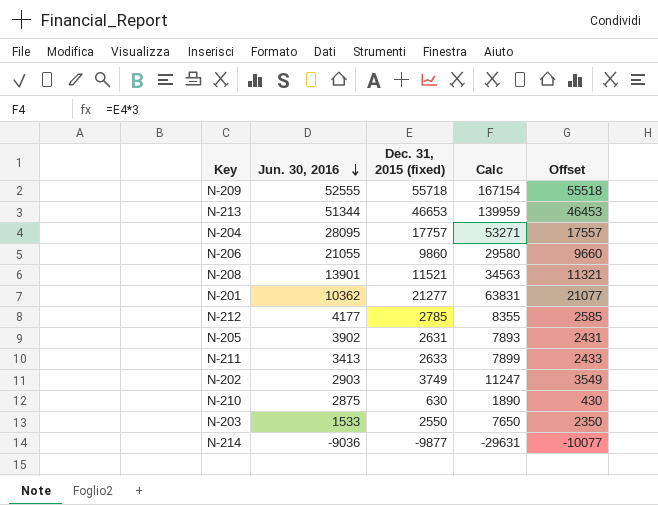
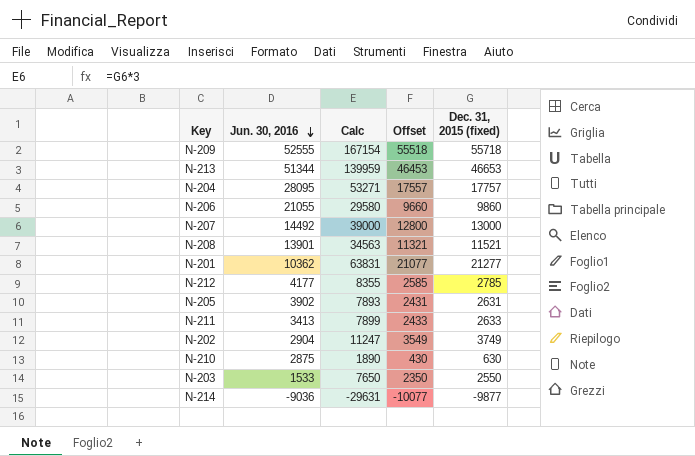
column Dec. 31, 2015 (fixed) | position: 3 -> 5
row N-207: none -> 14492 | 39000 | 12800 | 13000
N-202 | Jun. 30, 2016: 2903 -> 2904

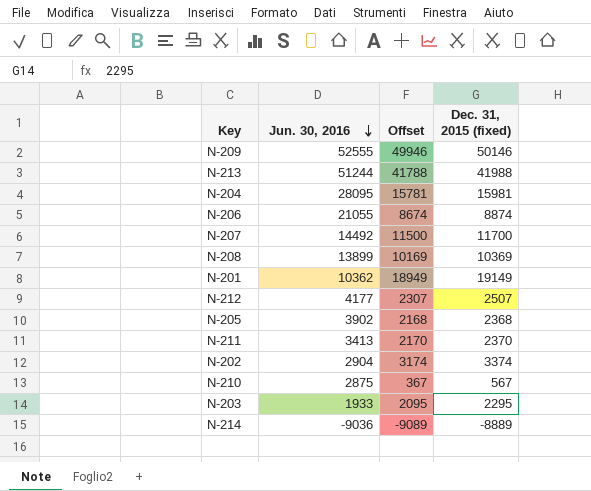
column Calc | formula: [Dec. 31, 2015 (fixed)] * 3 -> none
N-209 | Offset: 55518 -> 49946
N-209 | Dec. 31, 2015 (fixed): 55718 -> 50146
N-213 | Jun. 30, 2016: 51344 -> 51244
N-213 | Offset: 46453 -> 41788
N-213 | Dec. 31, 2015 (fixed): 46653 -> 41988
N-204 | Offset: 17557 -> 15781
N-204 | Dec. 31, 2015 (fixed): 17757 -> 15981
N-206 | Offset: 9660 -> 8674
N-206 | Dec. 31, 2015 (fixed): 9860 -> 8874
N-207 | Offset: 12800 -> 11500
N-207 | Dec. 31, 2015 (fixed): 13000 -> 11700
N-208 | Jun. 30, 2016: 13901 -> 13899
N-208 | Offset: 11321 -> 10169
N-208 | Dec. 31, 2015 (fixed): 11521 -> 10369
N-201 | Offset: 21077 -> 18949
N-201 | Dec. 31, 2015 (fixed): 21277 -> 19149
N-212 | Offset: 2585 -> 2307
N-212 | Dec. 31, 2015 (fixed): 2785 -> 2507
N-205 | Offset: 2431 -> 2168
N-205 | Dec. 31, 2015 (fixed): 2631 -> 2368
N-211 | Offset: 2433 -> 2170
N-211 | Dec. 31, 2015 (fixed): 2633 -> 2370
N-202 | Offset: 3549 -> 3174
N-202 | Dec. 31, 2015 (fixed): 3749 -> 3374
N-210 | Offset: 430 -> 367
N-210 | Dec. 31, 2015 (fixed): 630 -> 567
N-203 | Jun. 30, 2016: 1533 -> 1933
N-203 | Offset: 2350 -> 2095
N-203 | Dec. 31, 2015 (fixed): 2550 -> 2295
N-214 | Offset: -10077 -> -9089
N-214 | Dec. 31, 2015 (fixed): -9877 -> -8889

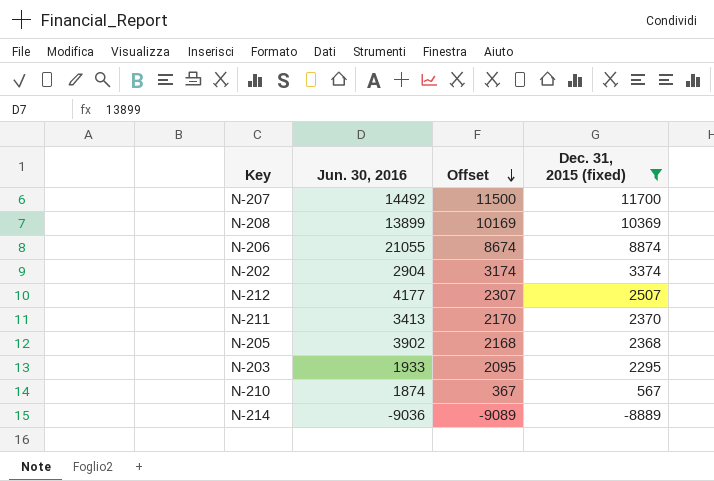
filter: none -> Dec. 31, 2015 (fixed) <= 11700
row order: Jun. 30, 2016 descending -> Offset descending
N-210 | Jun. 30, 2016: 2875 -> 1874

